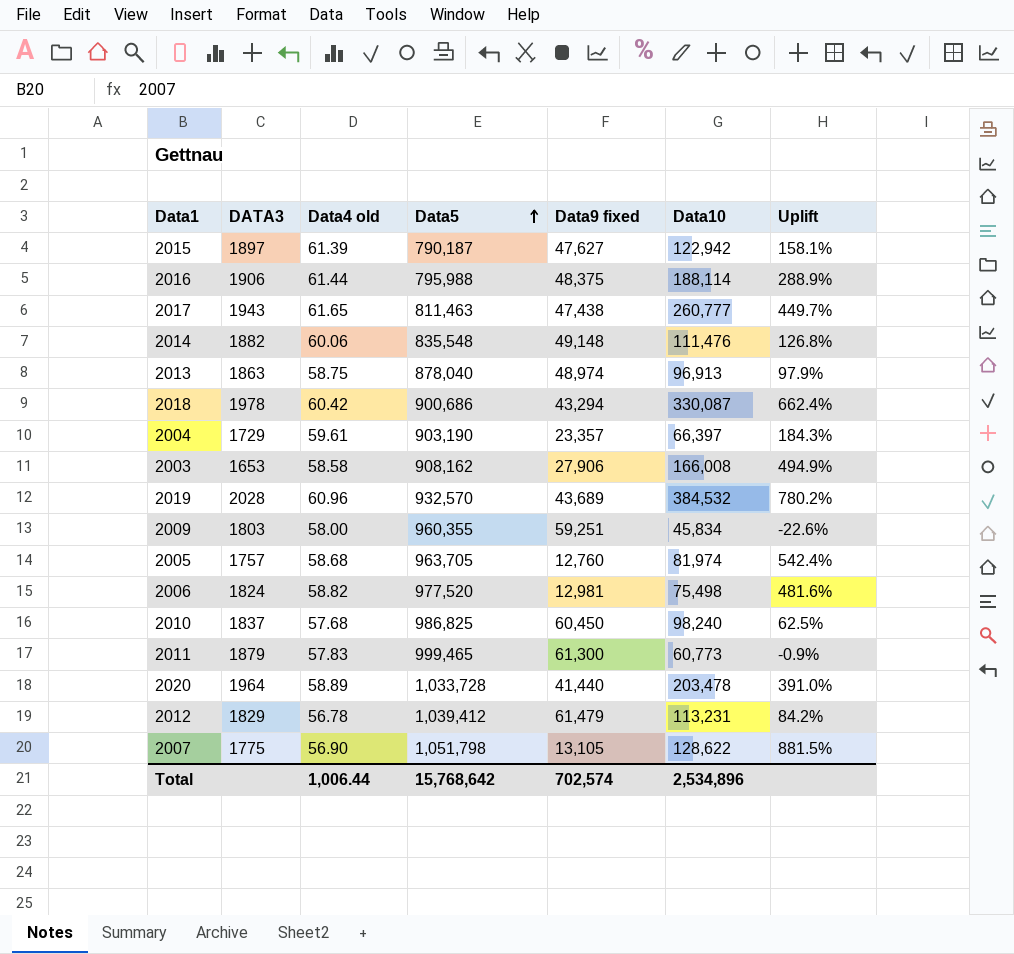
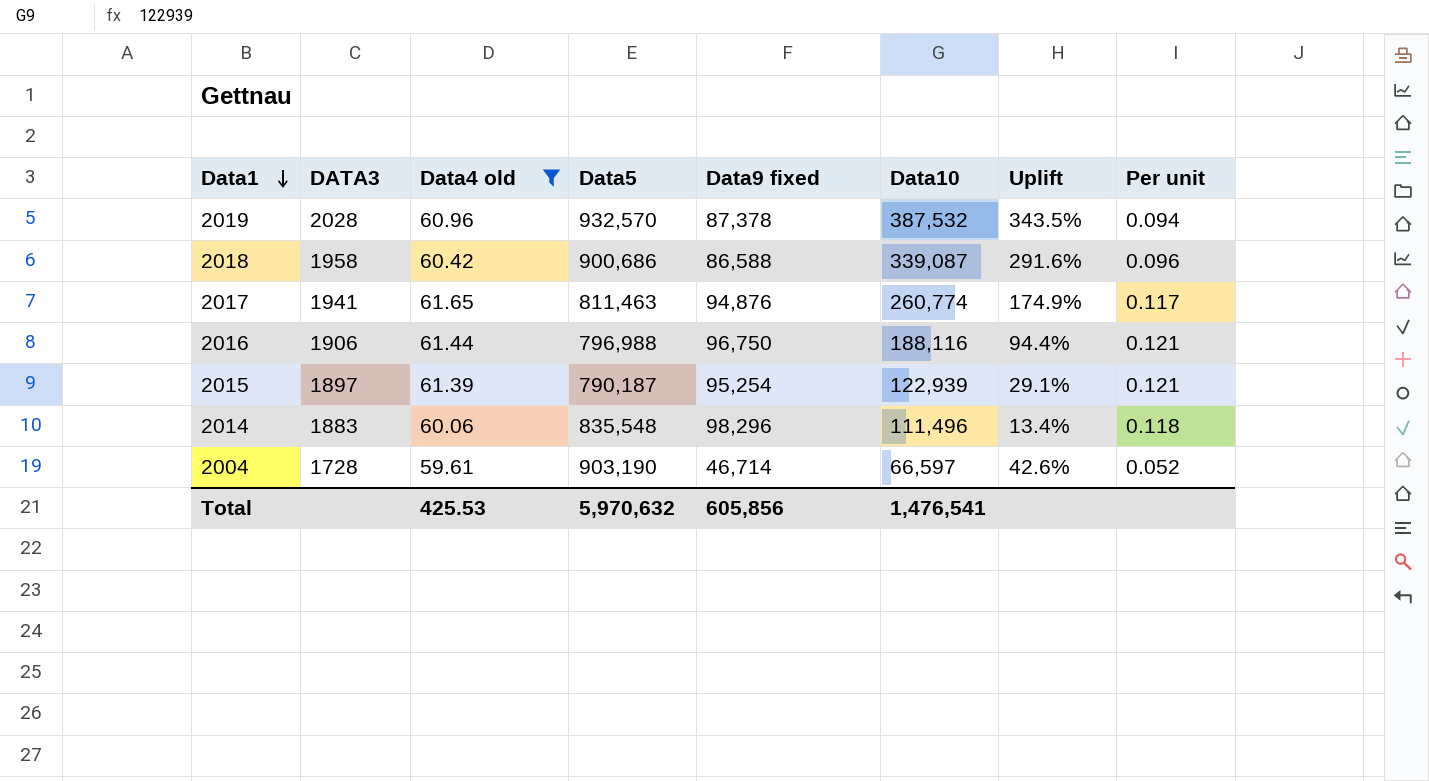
filter: none -> Data4 old >= 59.61
row order: Data5 ascending -> Data1 descending
column Per unit | formula: none -> [Data9 fixed] / [Data5]
2019 | Data9 fixed: 43,689 -> 87,378
2019 | Data10: 384,532 -> 387,532
2019 | Uplift: 780.2% -> 343.5%
2018 | DATA3: 1978 -> 1958
2018 | Data9 fixed: 43,294 -> 86,588
2018 | Data10: 330,087 -> 339,087
2018 | Uplift: 662.4% -> 291.6%
2017 | DATA3: 1943 -> 1941
2017 | Data9 fixed: 47,438 -> 94,876
2017 | Data10: 260,777 -> 260,774
2017 | Uplift: 449.7% -> 174.9%
2016 | Data5: 795,988 -> 796,988
2016 | Data9 fixed: 48,375 -> 96,750
2016 | Data10: 188,114 -> 188,116
2016 | Uplift: 288.9% -> 94.4%
2015 | Data9 fixed: 47,627 -> 95,254
2015 | Data10: 122,942 -> 122,939
2015 | Uplift: 158.1% -> 29.1%
2014 | DATA3: 1882 -> 1883
2014 | Data9 fixed: 49,148 -> 98,296
2014 | Data10: 111,476 -> 111,496
2014 | Uplift: 126.8% -> 13.4%
2004 | DATA3: 1729 -> 1728
2004 | Data9 fixed: 23,357 -> 46,714
2004 | Data10: 66,397 -> 66,597
2004 | Uplift: 184.3% -> 42.6%
Total | Data4 old: 1,006.44 -> 425.53
Total | Data5: 15,768,642 -> 5,970,632
Total | Data9 fixed: 702,574 -> 605,856
Total | Data10: 2,534,896 -> 1,476,541

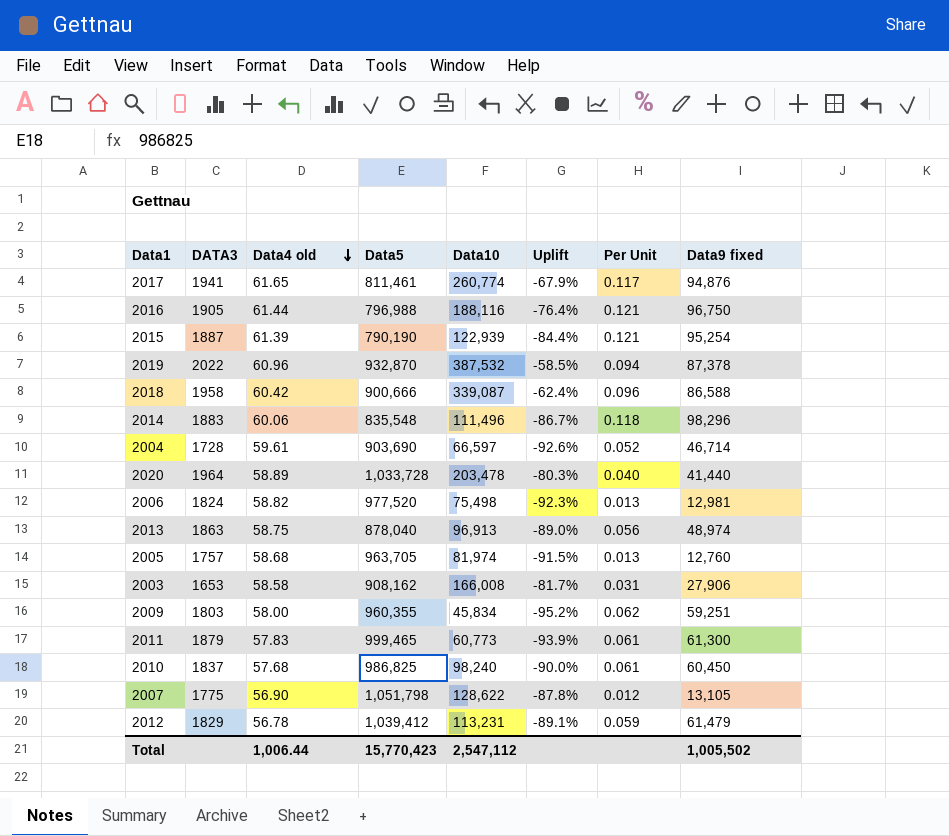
filter: Data4 old >= 59.61 -> none
row order: Data1 descending -> Data4 old descending
column Uplift | formula: ([Data10] - [Data9 fixed]) / [Data9 fixed] -> ([Data10] - [Data5]) / [Data5]
column name: Per unit -> Per Unit
column Data9 fixed | position: 5 -> 8
2017 | Data5: 811,463 -> 811,461
2016 | DATA3: 1906 -> 1905
2015 | DATA3: 1897 -> 1887
2015 | Data5: 790,187 -> 790,190
2019 | DATA3: 2028 -> 2022
2019 | Data5: 932,570 -> 932,870
2018 | Data5: 900,686 -> 900,666
2004 | Data5: 903,190 -> 903,690
Total | Data4 old: 425.53 -> 1,006.44
Total | Data5: 5,970,632 -> 15,770,423
Total | Data10: 1,476,541 -> 2,547,112
Total | Data9 fixed: 605,856 -> 1,005,502

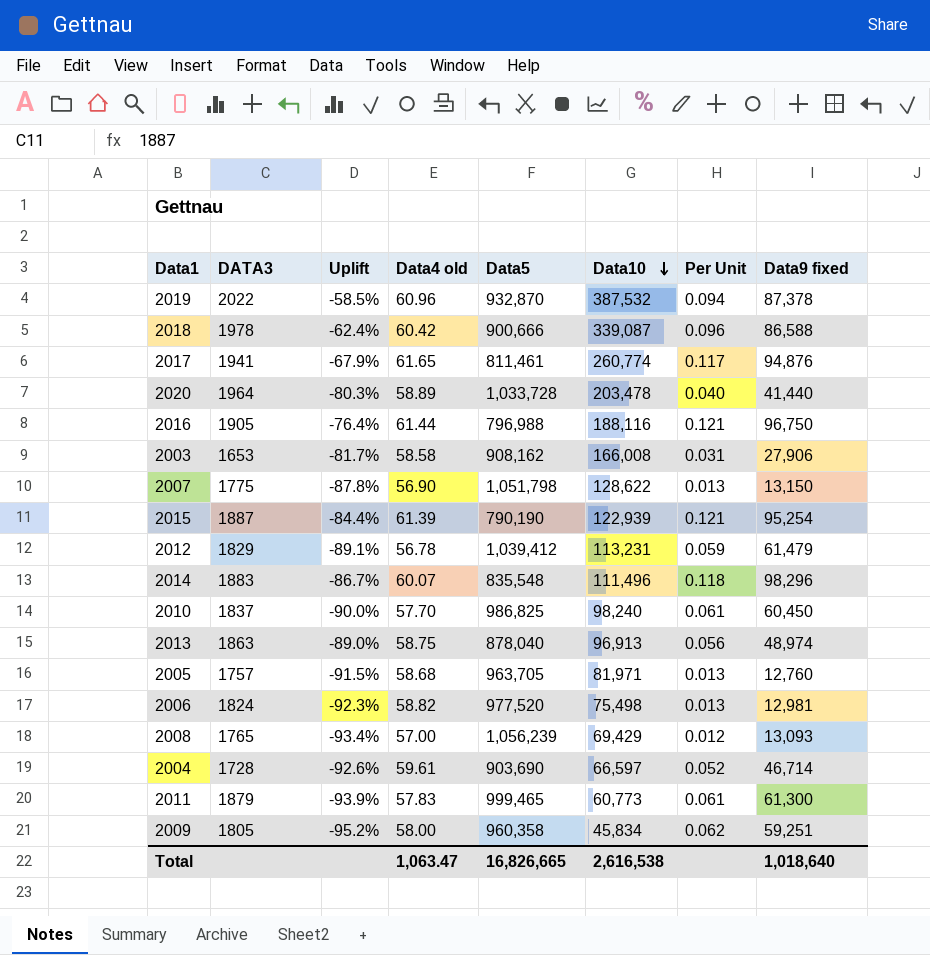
row order: Data4 old descending -> Data10 descending
column Uplift | position: 6 -> 3
2018 | DATA3: 1958 -> 1978
2007 | Per Unit: 0.012 -> 0.013
2007 | Data9 fixed: 13,105 -> 13,150
2014 | Data4 old: 60.06 -> 60.07
2010 | Data4 old: 57.68 -> 57.70
2005 | Data10: 81,974 -> 81,971
row 2008: none -> 1765 | -93.4% | 57.00 | 1,056,239 | 69,429 | 0.012 | 13,093
2009 | DATA3: 1803 -> 1805
2009 | Data5: 960,355 -> 960,358
Total | Data4 old: 1,006.44 -> 1,063.47
Total | Data5: 15,770,423 -> 16,826,665
Total | Data10: 2,547,112 -> 2,616,538
Total | Data9 fixed: 1,005,502 -> 1,018,640

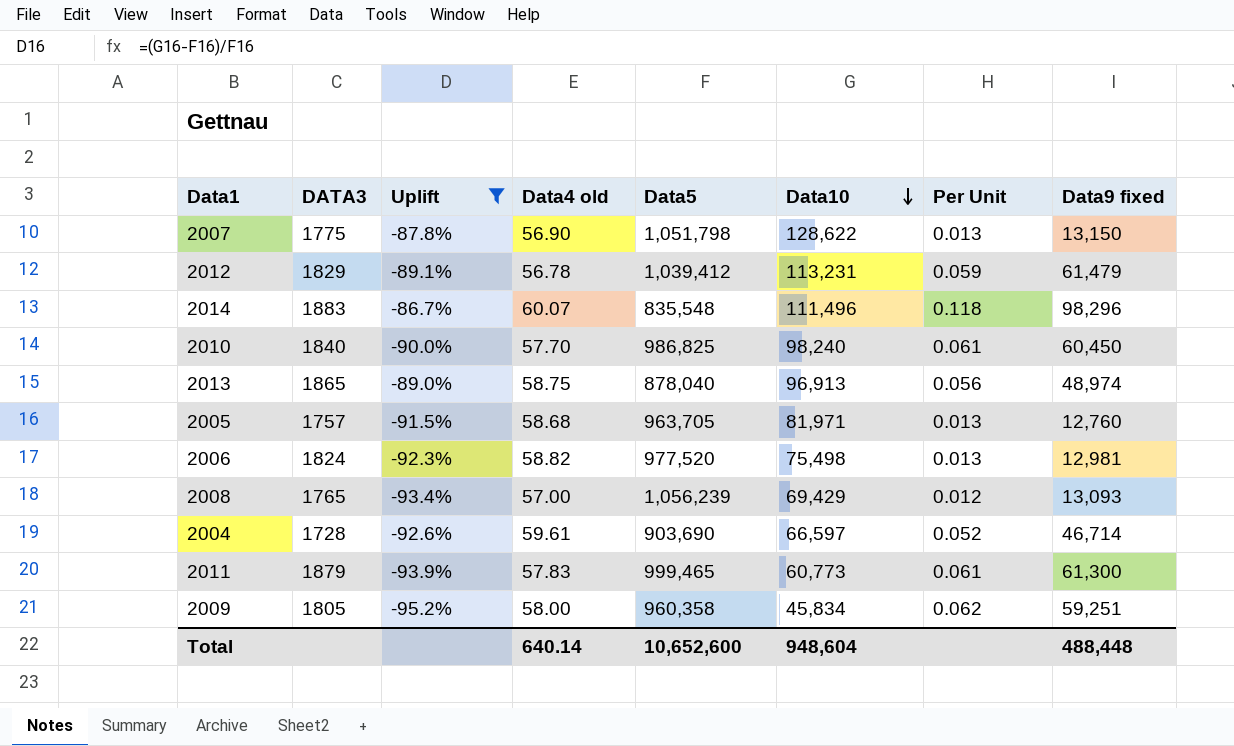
filter: none -> Uplift <= -86.7%
2010 | DATA3: 1837 -> 1840
2013 | DATA3: 1863 -> 1865
Total | Data4 old: 1,063.47 -> 640.14
Total | Data5: 16,826,665 -> 10,652,600
Total | Data10: 2,616,538 -> 948,604
Total | Data9 fixed: 1,018,640 -> 488,448

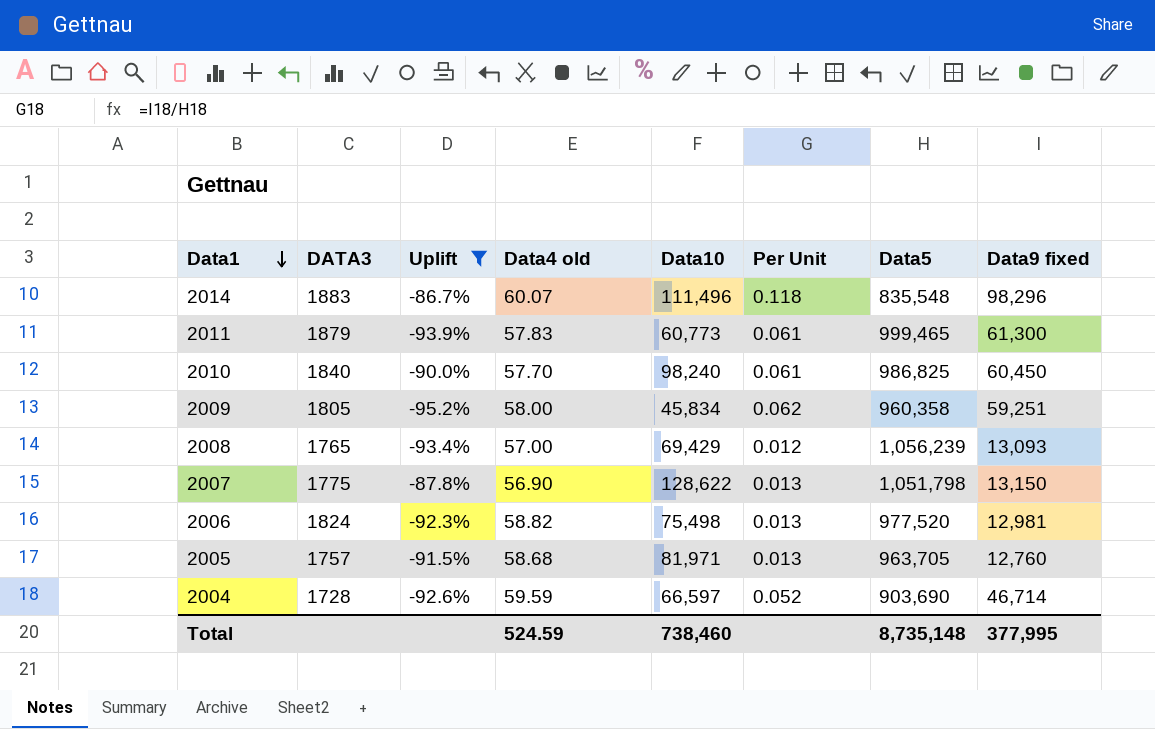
row order: Data10 descending -> Data1 descending
column Data5 | position: 5 -> 7
row 2012: 1829 | -89.1% | 56.78 | 1,039,412 | 113,231 | 0.059 | 61,479 -> none
row 2013: 1865 | -89.0% | 58.75 | 878,040 | 96,913 | 0.056 | 48,974 -> none
2004 | Data4 old: 59.61 -> 59.59
Total | Data4 old: 640.14 -> 524.59
Total | Data10: 948,604 -> 738,460
Total | Data5: 10,652,600 -> 8,735,148
Total | Data9 fixed: 488,448 -> 377,995

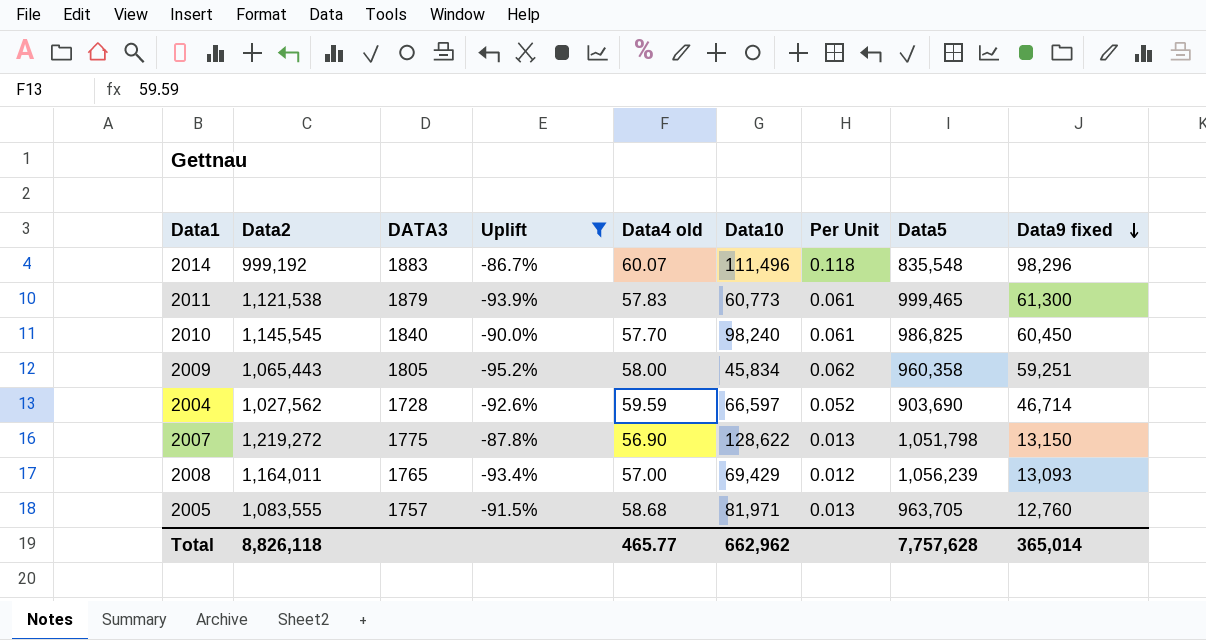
row order: Data1 descending -> Data9 fixed descending
column Data2 | position: none -> 2
row 2006: 1824 | -92.3% | 58.82 | 75,498 | 0.013 | 977,520 | 12,981 -> none
Total | Data4 old: 524.59 -> 465.77
Total | Data10: 738,460 -> 662,962
Total | Data5: 8,735,148 -> 7,757,628
Total | Data9 fixed: 377,995 -> 365,014

